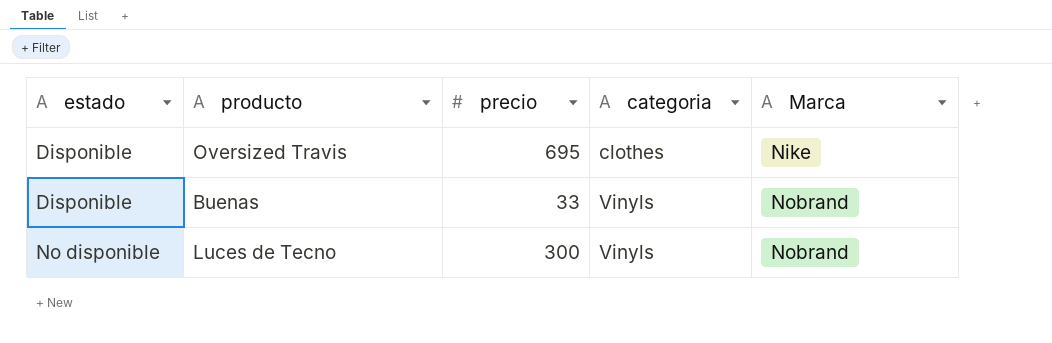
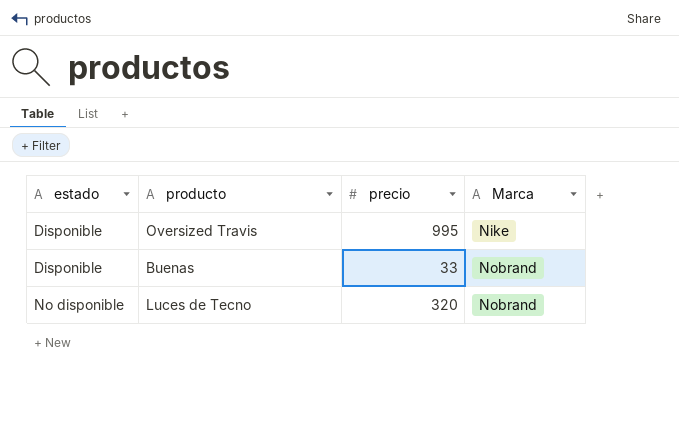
column categoria | position: 4 -> none
Oversized Travis | precio: 695 -> 995
Luces de Tecno | precio: 300 -> 320

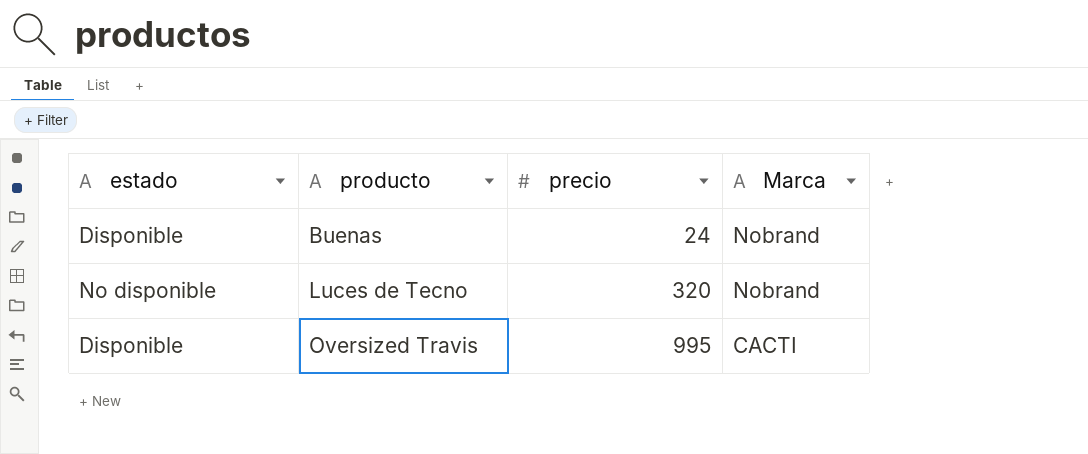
row order: estado ascending -> producto ascending
Buenas | precio: 33 -> 24
Oversized Travis | Marca: Nike -> CACTI

